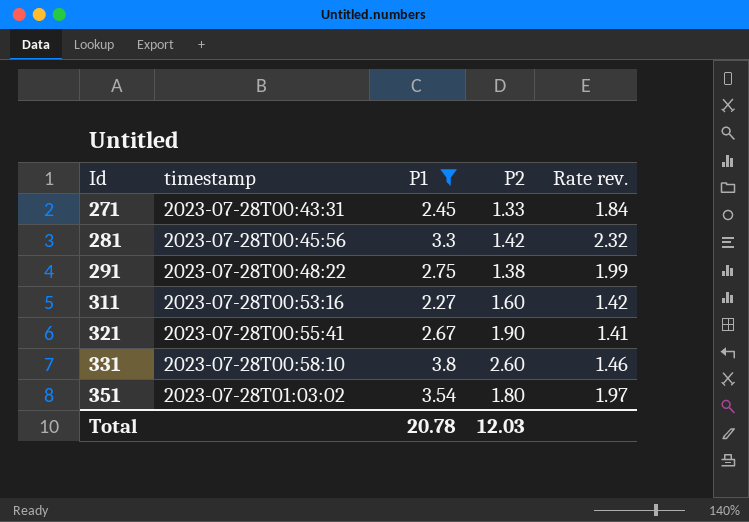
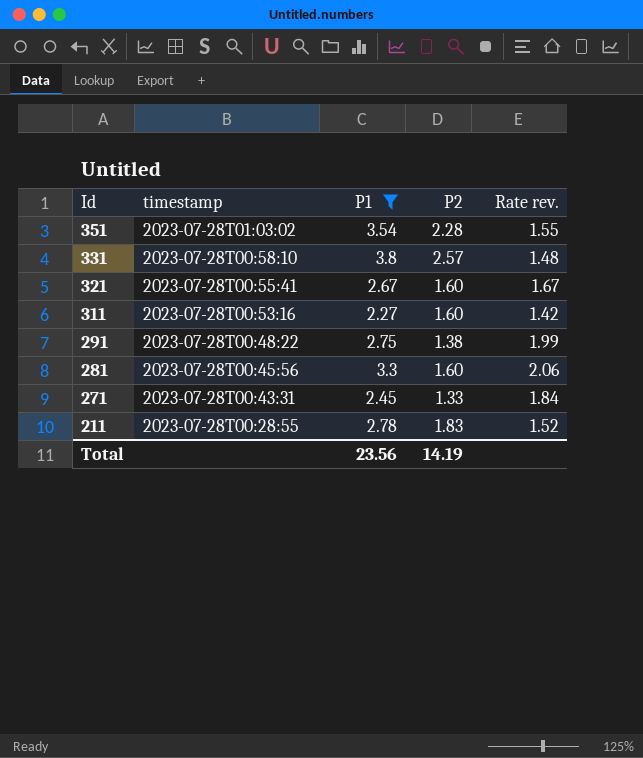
row order: Id ascending -> Id descending
351 | P2: 1.80 -> 2.28
351 | Rate rev.: 1.97 -> 1.55
331 | P2: 2.60 -> 2.57
331 | Rate rev.: 1.46 -> 1.48
321 | P2: 1.90 -> 1.60
321 | Rate rev.: 1.41 -> 1.67
281 | P2: 1.42 -> 1.60
281 | Rate rev.: 2.32 -> 2.06
row 211: none -> 2023-07-28T00:28:55 | 2.78 | 1.83 | 1.52
Total | P1: 20.78 -> 23.56
Total | P2: 12.03 -> 14.19

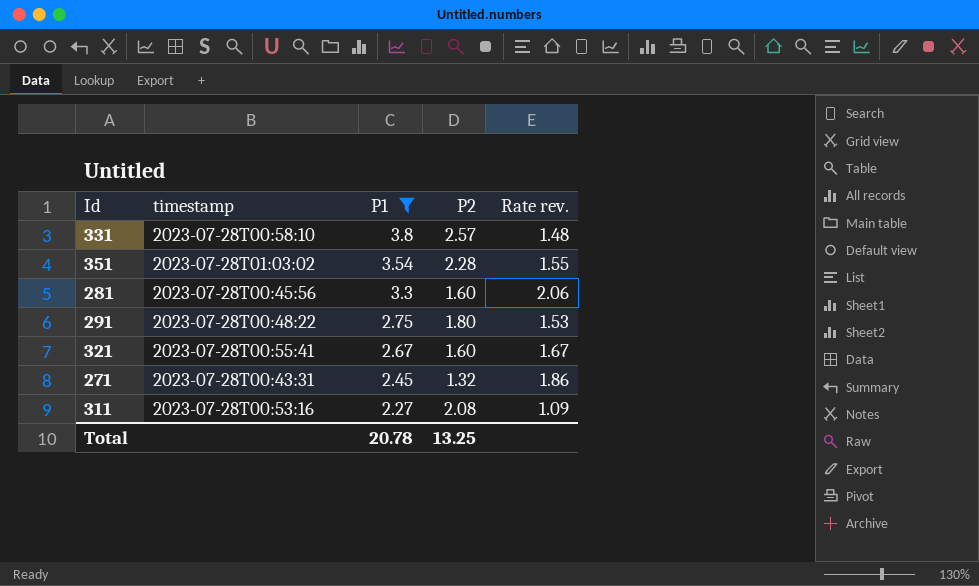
row order: Id descending -> P1 descending
row 211: 2023-07-28T00:28:55 | 2.78 | 1.83 | 1.52 -> none
291 | P2: 1.38 -> 1.80
291 | Rate rev.: 1.99 -> 1.53
271 | P2: 1.33 -> 1.32
271 | Rate rev.: 1.84 -> 1.86
311 | P2: 1.60 -> 2.08
311 | Rate rev.: 1.42 -> 1.09
Total | P1: 23.56 -> 20.78
Total | P2: 14.19 -> 13.25

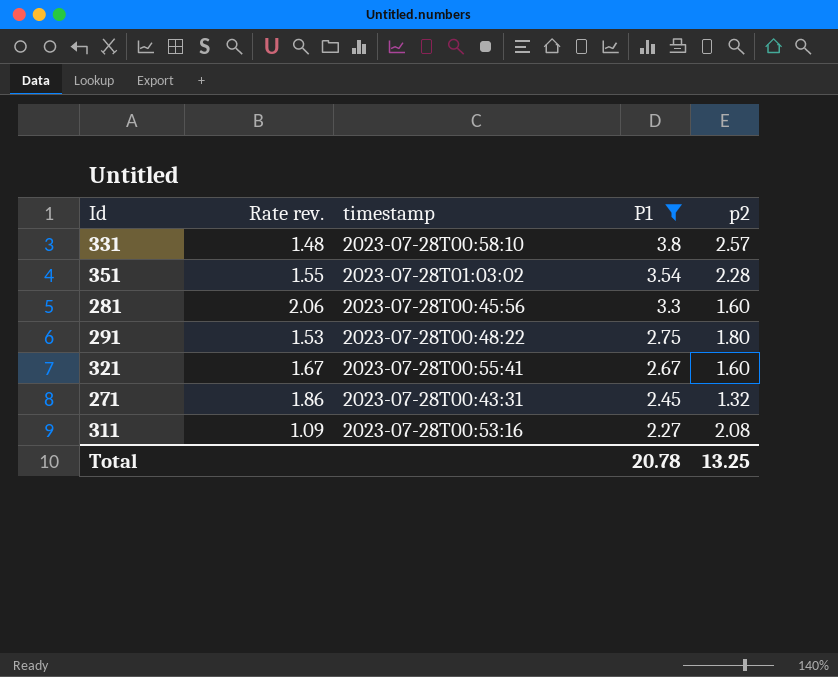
column Rate rev. | position: 5 -> 2
column name: P2 -> p2

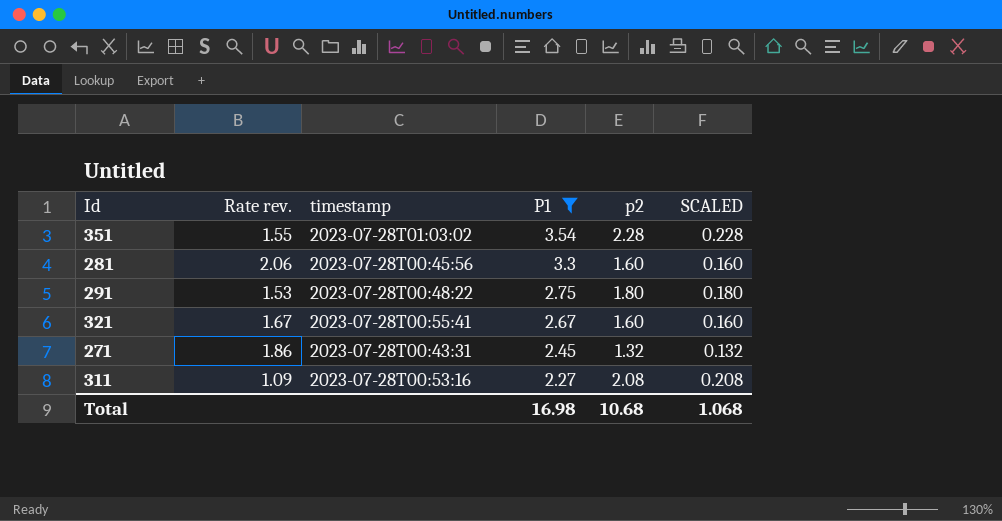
column SCALED | formula: none -> [p2] * 0.1
row 331: 1.48 | 2023-07-28T00:58:10 | 3.8 | 2.57 -> none
Total | P1: 20.78 -> 16.98
Total | p2: 13.25 -> 10.68

